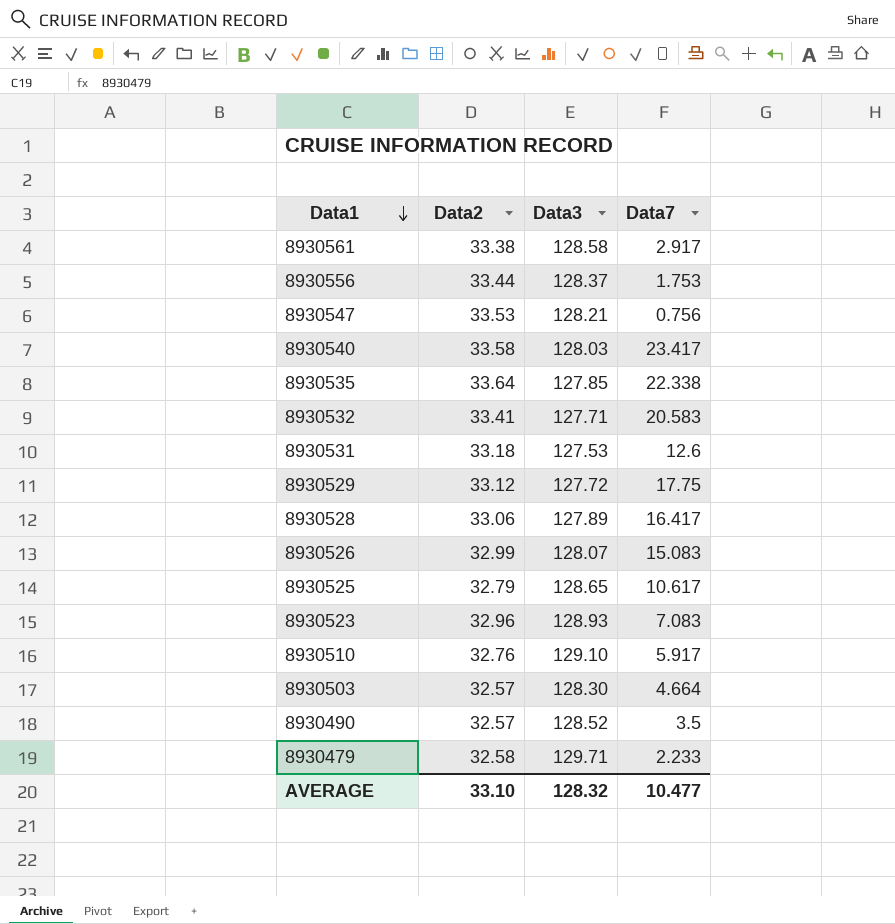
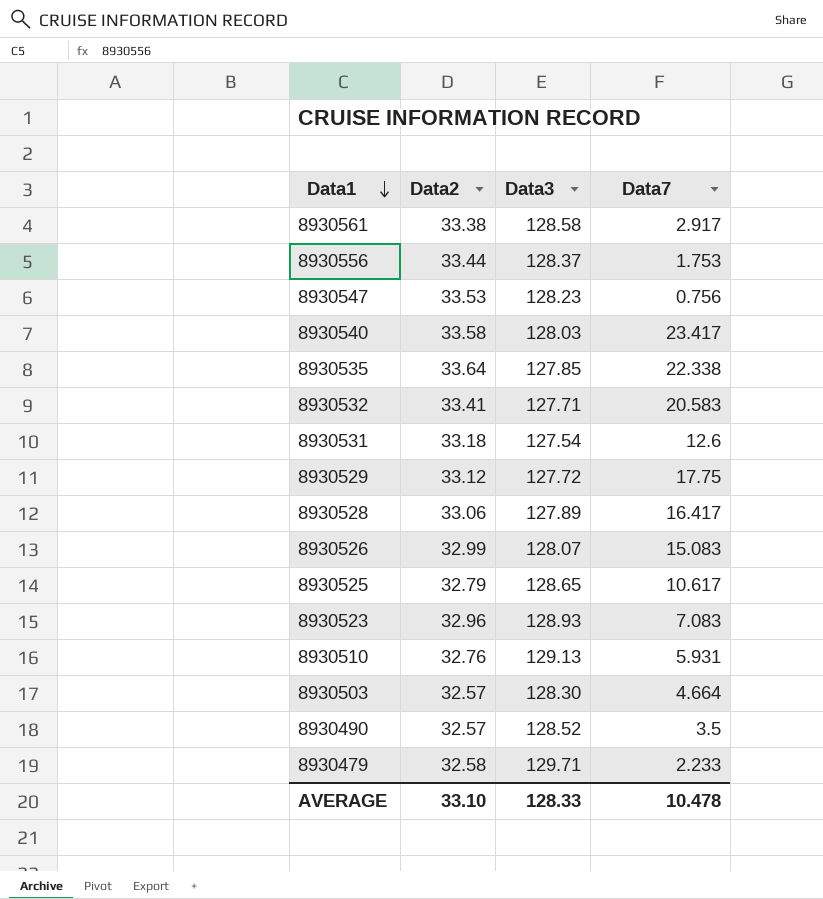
8930547 | Data3: 128.21 -> 128.23
8930531 | Data3: 127.53 -> 127.54
8930510 | Data3: 129.10 -> 129.13
8930510 | Data7: 5.917 -> 5.931
AVERAGE | Data3: 128.32 -> 128.33
AVERAGE | Data7: 10.477 -> 10.478

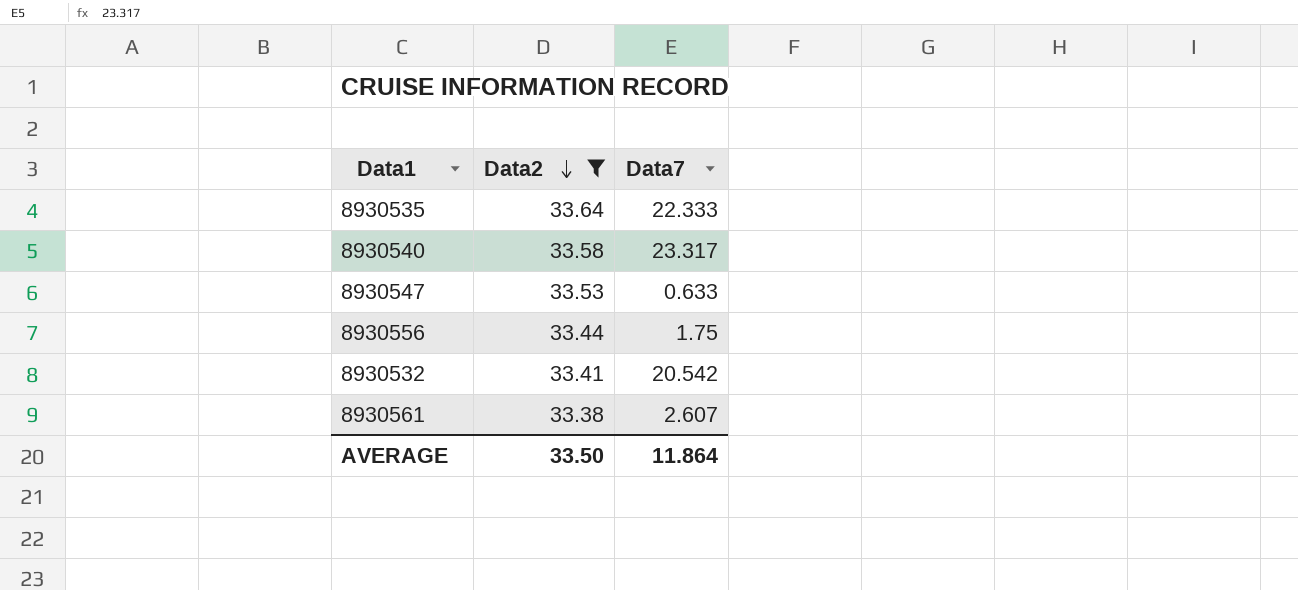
filter: none -> Data2 >= 33.38
row order: Data1 descending -> Data2 descending
column Data3 | position: 3 -> none
8930535 | Data7: 22.338 -> 22.333
8930540 | Data7: 23.417 -> 23.317
8930547 | Data7: 0.756 -> 0.633
8930556 | Data7: 1.753 -> 1.75
8930532 | Data7: 20.583 -> 20.542
8930561 | Data7: 2.917 -> 2.607
AVERAGE | Data2: 33.10 -> 33.50
AVERAGE | Data7: 10.478 -> 11.864

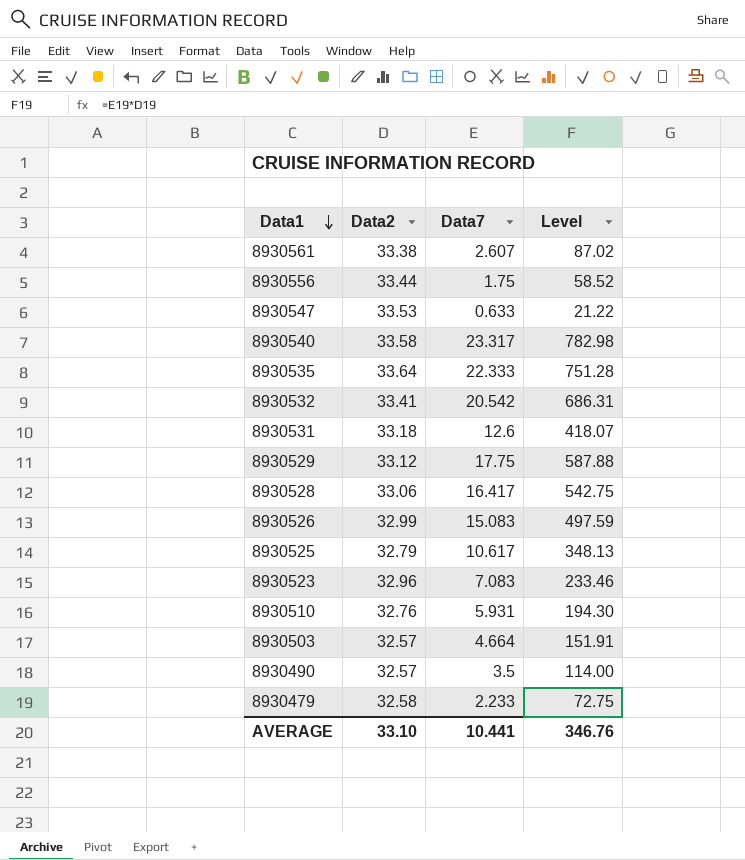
filter: Data2 >= 33.38 -> none
row order: Data2 descending -> Data1 descending
column Level | formula: none -> [Data2] * [Data7]
AVERAGE | Data2: 33.50 -> 33.10
AVERAGE | Data7: 11.864 -> 10.441

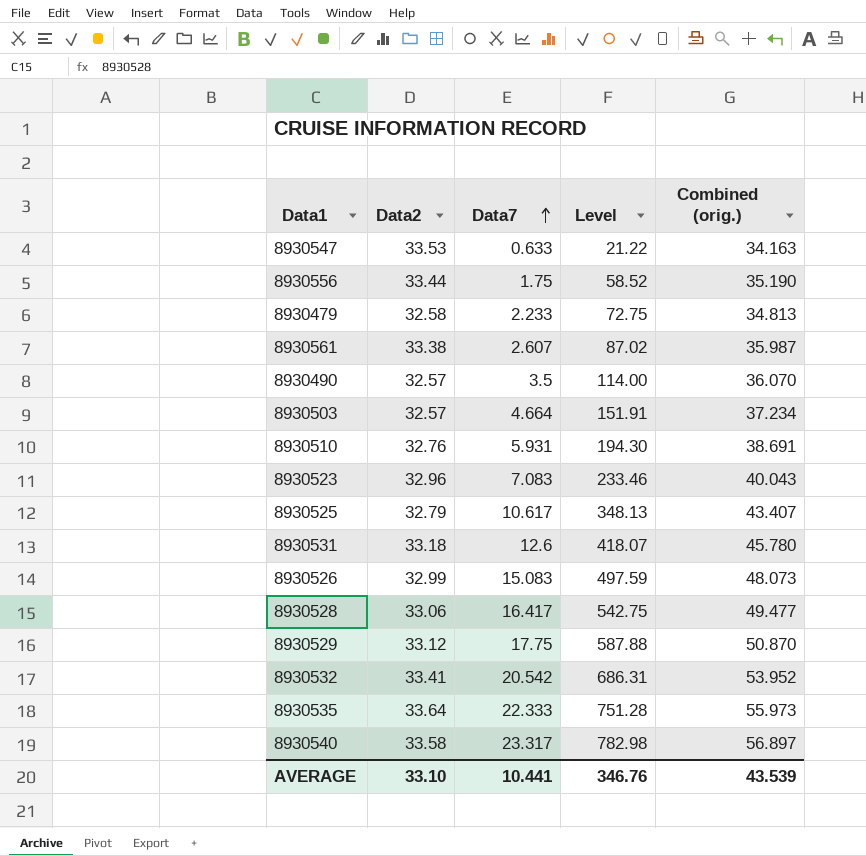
row order: Data1 descending -> Data7 ascending
column Combined (orig.) | formula: none -> [Data2] + [Data7]

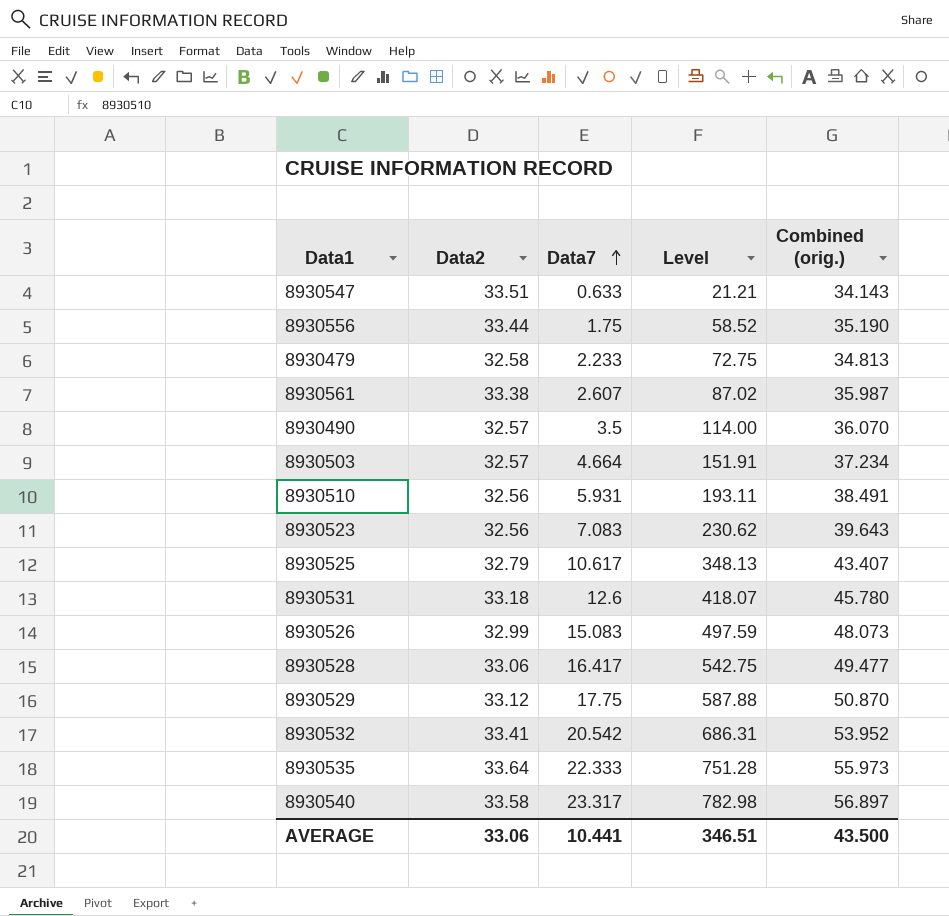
8930547 | Data2: 33.53 -> 33.51
8930547 | Level: 21.22 -> 21.21
8930547 | Combined (orig.): 34.163 -> 34.143
8930510 | Data2: 32.76 -> 32.56
8930510 | Level: 194.30 -> 193.11
8930510 | Combined (orig.): 38.691 -> 38.491
8930523 | Data2: 32.96 -> 32.56
8930523 | Level: 233.46 -> 230.62
8930523 | Combined (orig.): 40.043 -> 39.643
AVERAGE | Data2: 33.10 -> 33.06
AVERAGE | Level: 346.76 -> 346.51
AVERAGE | Combined (orig.): 43.539 -> 43.500

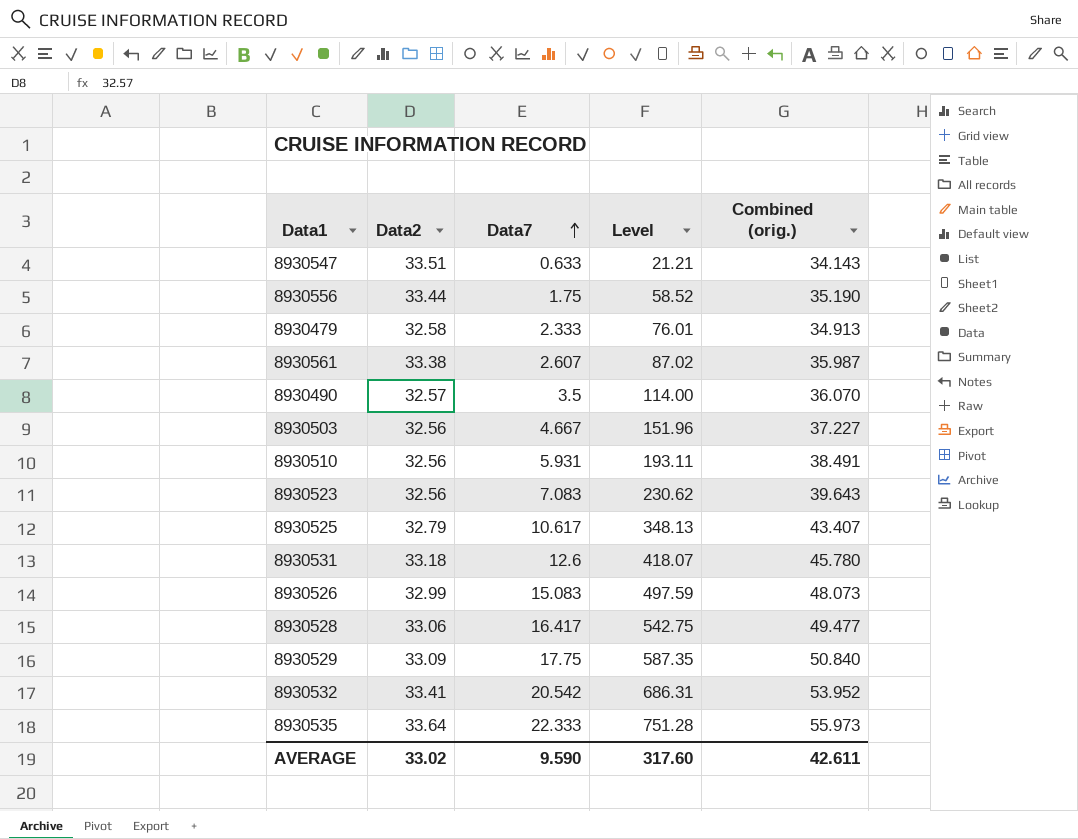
row 8930540: 33.58 | 23.317 | 782.98 | 56.897 -> none
8930479 | Data7: 2.233 -> 2.333
8930479 | Level: 72.75 -> 76.01
8930479 | Combined (orig.): 34.813 -> 34.913
8930503 | Data2: 32.57 -> 32.56
8930503 | Data7: 4.664 -> 4.667
8930503 | Level: 151.91 -> 151.96
8930503 | Combined (orig.): 37.234 -> 37.227
8930529 | Data2: 33.12 -> 33.09
8930529 | Level: 587.88 -> 587.35
8930529 | Combined (orig.): 50.870 -> 50.840
AVERAGE | Data2: 33.06 -> 33.02
AVERAGE | Data7: 10.441 -> 9.590
AVERAGE | Level: 346.51 -> 317.60
AVERAGE | Combined (orig.): 43.500 -> 42.611

